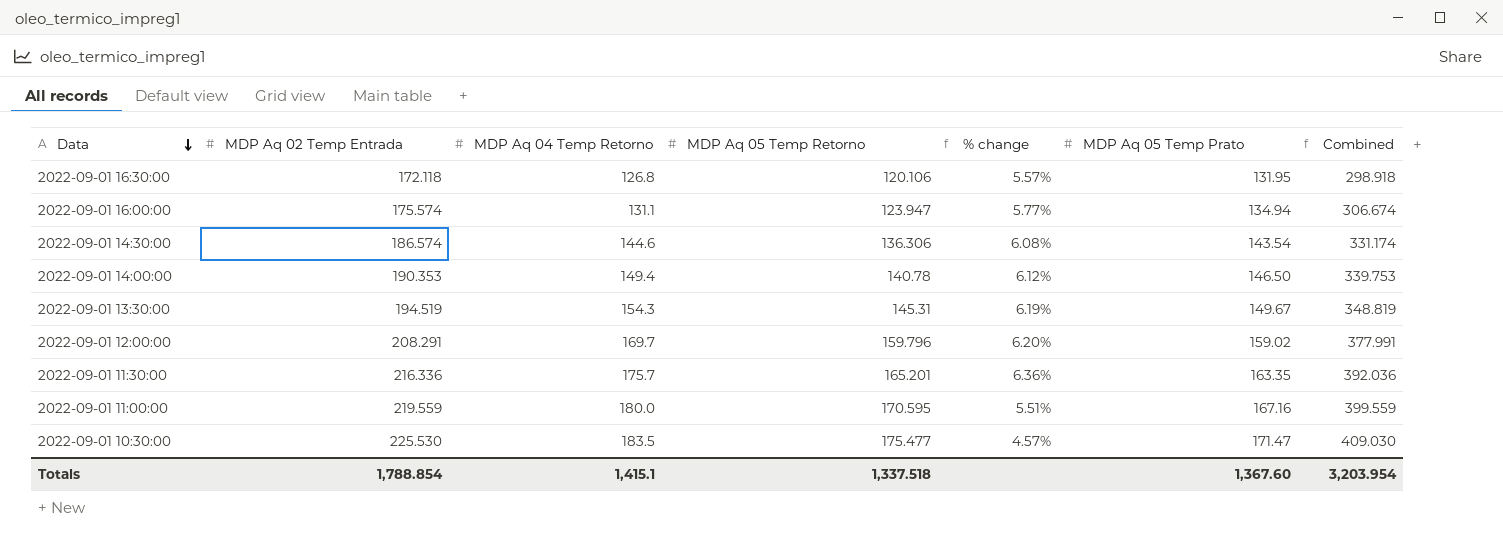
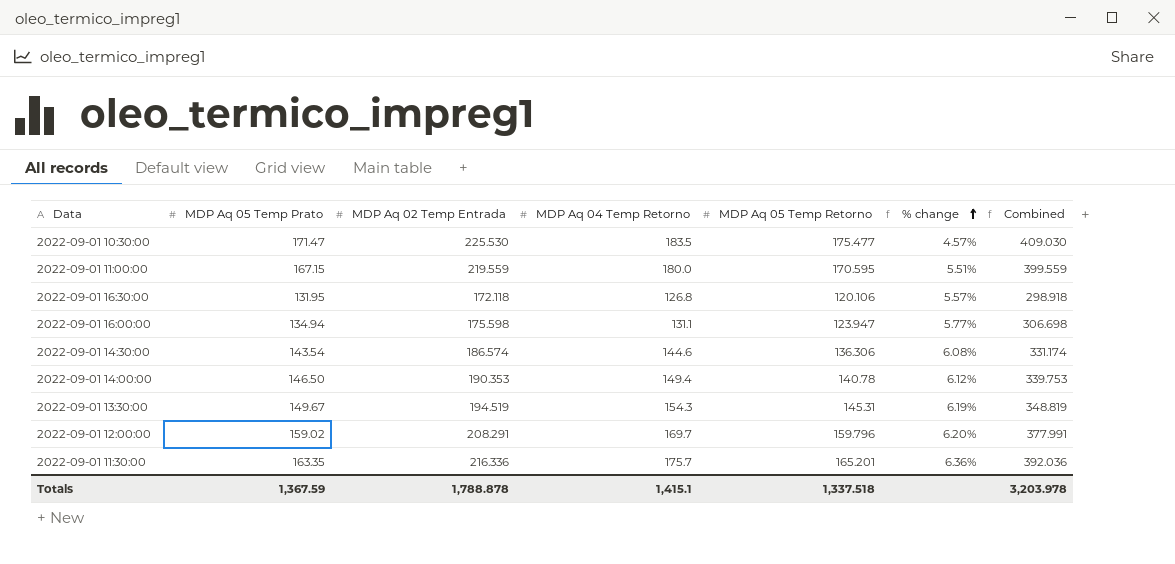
row order: Data descending -> % change ascending
column MDP Aq 05 Temp Prato | position: 6 -> 2
2022-09-01 11:00:00 | MDP Aq 05 Temp Prato: 167.16 -> 167.15
2022-09-01 16:00:00 | MDP Aq 02 Temp Entrada: 175.574 -> 175.598
2022-09-01 16:00:00 | Combined: 306.674 -> 306.698
Totals | MDP Aq 05 Temp Prato: 1,367.60 -> 1,367.59
Totals | MDP Aq 02 Temp Entrada: 1,788.854 -> 1,788.878
Totals | Combined: 3,203.954 -> 3,203.978

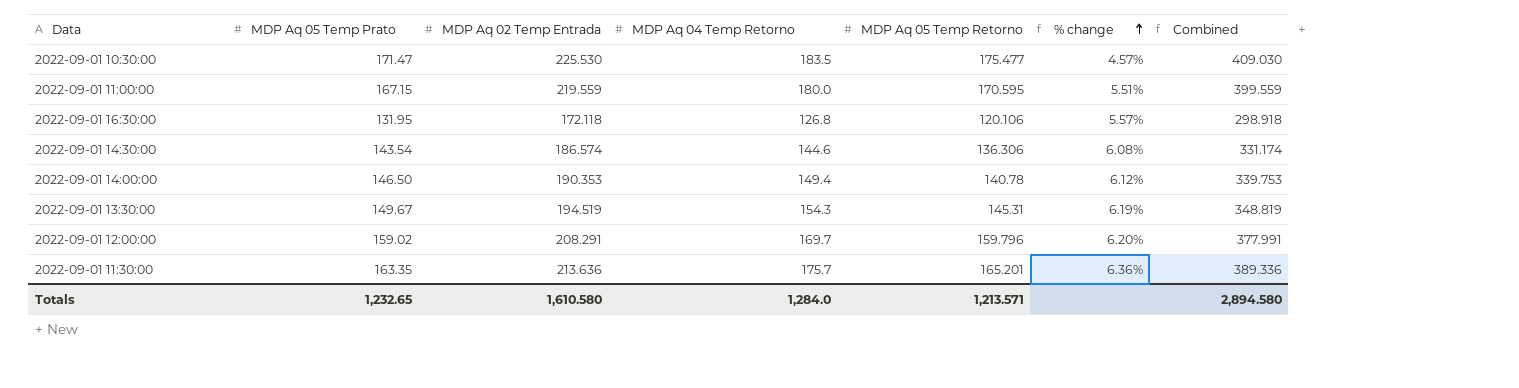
row 2022-09-01 16:00:00: 134.94 | 175.598 | 131.1 | 123.947 | 5.77% | 306.698 -> none
2022-09-01 11:30:00 | MDP Aq 02 Temp Entrada: 216.336 -> 213.636
2022-09-01 11:30:00 | Combined: 392.036 -> 389.336
Totals | MDP Aq 05 Temp Prato: 1,367.59 -> 1,232.65
Totals | MDP Aq 02 Temp Entrada: 1,788.878 -> 1,610.580
Totals | MDP Aq 04 Temp Retorno: 1,415.1 -> 1,284.0
Totals | MDP Aq 05 Temp Retorno: 1,337.518 -> 1,213.571
Totals | Combined: 3,203.978 -> 2,894.580

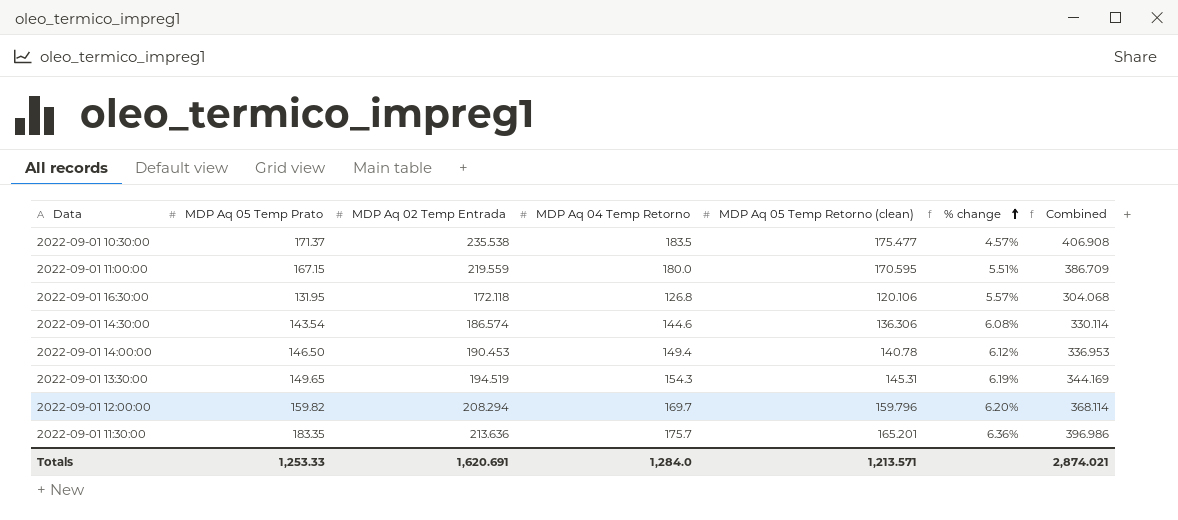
column name: MDP Aq 05 Temp Retorno -> MDP Aq 05 Temp Retorno (clean)
column Combined | formula: [MDP Aq 02 Temp Entrada] + [MDP Aq 04 Temp Retorno] -> [MDP Aq 05 Temp Prato] + [MDP Aq 02 Temp Entrada]
2022-09-01 10:30:00 | MDP Aq 05 Temp Prato: 171.47 -> 171.37
2022-09-01 10:30:00 | MDP Aq 02 Temp Entrada: 225.530 -> 235.538
2022-09-01 14:00:00 | MDP Aq 02 Temp Entrada: 190.353 -> 190.453
2022-09-01 13:30:00 | MDP Aq 05 Temp Prato: 149.67 -> 149.65
2022-09-01 12:00:00 | MDP Aq 05 Temp Prato: 159.02 -> 159.82
2022-09-01 12:00:00 | MDP Aq 02 Temp Entrada: 208.291 -> 208.294
2022-09-01 11:30:00 | MDP Aq 05 Temp Prato: 163.35 -> 183.35
Totals | MDP Aq 05 Temp Prato: 1,232.65 -> 1,253.33
Totals | MDP Aq 02 Temp Entrada: 1,610.580 -> 1,620.691
Totals | Combined: 2,894.580 -> 2,874.021

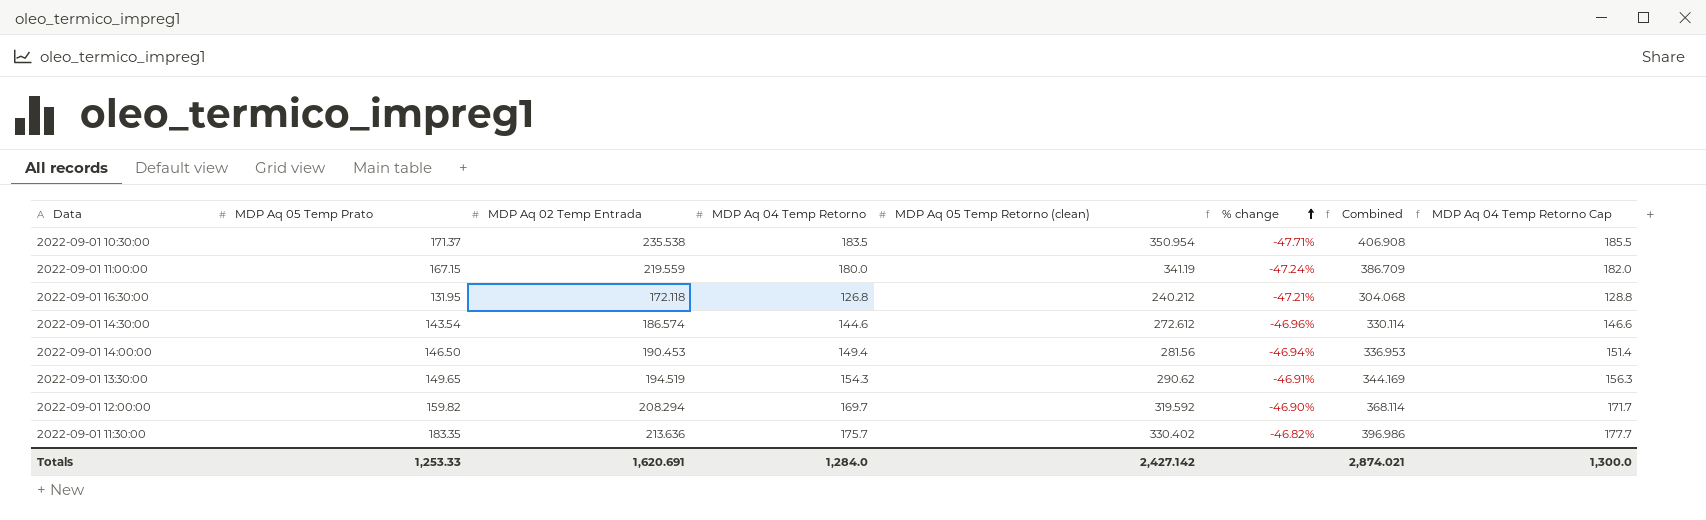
column MDP Aq 04 Temp Retorno Cap | formula: none -> [MDP Aq 04 Temp Retorno] + 2
2022-09-01 10:30:00 | MDP Aq 05 Temp Retorno (clean): 175.477 -> 350.954
2022-09-01 10:30:00 | % change: 4.57% -> -47.71%
2022-09-01 11:00:00 | MDP Aq 05 Temp Retorno (clean): 170.595 -> 341.19
2022-09-01 11:00:00 | % change: 5.51% -> -47.24%
2022-09-01 16:30:00 | MDP Aq 05 Temp Retorno (clean): 120.106 -> 240.212
2022-09-01 16:30:00 | % change: 5.57% -> -47.21%
2022-09-01 14:30:00 | MDP Aq 05 Temp Retorno (clean): 136.306 -> 272.612
2022-09-01 14:30:00 | % change: 6.08% -> -46.96%
2022-09-01 14:00:00 | MDP Aq 05 Temp Retorno (clean): 140.78 -> 281.56
2022-09-01 14:00:00 | % change: 6.12% -> -46.94%
2022-09-01 13:30:00 | MDP Aq 05 Temp Retorno (clean): 145.31 -> 290.62
2022-09-01 13:30:00 | % change: 6.19% -> -46.91%
2022-09-01 12:00:00 | MDP Aq 05 Temp Retorno (clean): 159.796 -> 319.592
2022-09-01 12:00:00 | % change: 6.20% -> -46.90%
2022-09-01 11:30:00 | MDP Aq 05 Temp Retorno (clean): 165.201 -> 330.402
2022-09-01 11:30:00 | % change: 6.36% -> -46.82%
Totals | MDP Aq 05 Temp Retorno (clean): 1,213.571 -> 2,427.142

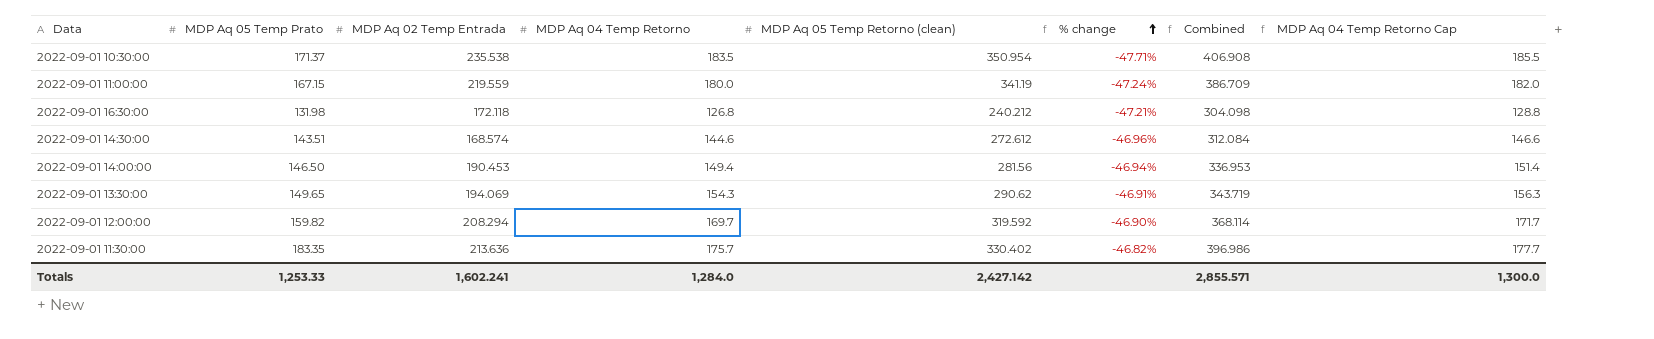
2022-09-01 16:30:00 | MDP Aq 05 Temp Prato: 131.95 -> 131.98
2022-09-01 16:30:00 | Combined: 304.068 -> 304.098
2022-09-01 14:30:00 | MDP Aq 05 Temp Prato: 143.54 -> 143.51
2022-09-01 14:30:00 | MDP Aq 02 Temp Entrada: 186.574 -> 168.574
2022-09-01 14:30:00 | Combined: 330.114 -> 312.084
2022-09-01 13:30:00 | MDP Aq 02 Temp Entrada: 194.519 -> 194.069
2022-09-01 13:30:00 | Combined: 344.169 -> 343.719
Totals | MDP Aq 02 Temp Entrada: 1,620.691 -> 1,602.241
Totals | Combined: 2,874.021 -> 2,855.571

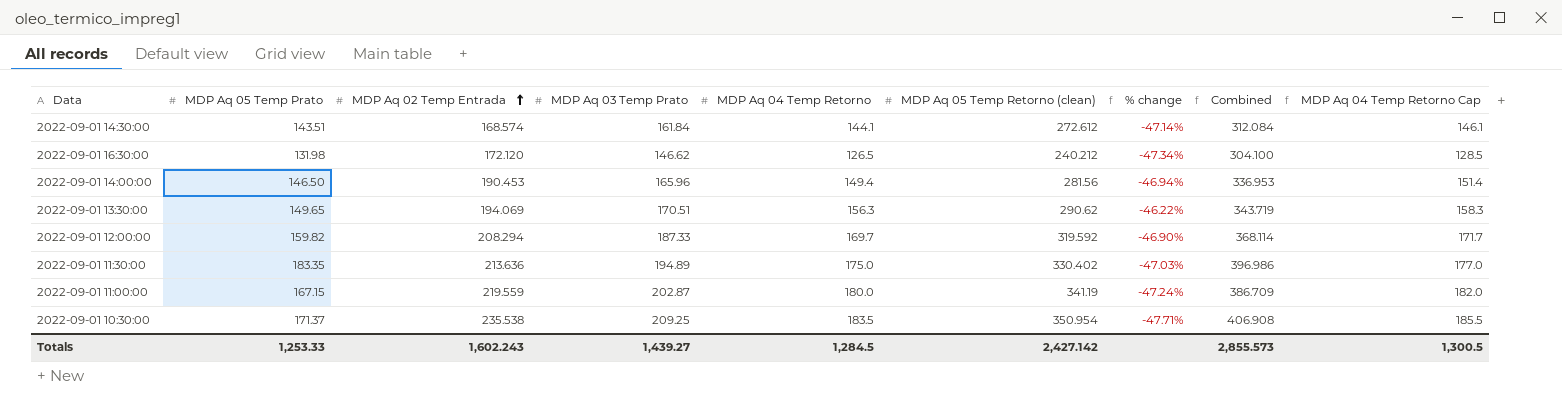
row order: % change ascending -> MDP Aq 02 Temp Entrada ascending
column MDP Aq 03 Temp Prato | position: none -> 4
2022-09-01 14:30:00 | MDP Aq 04 Temp Retorno: 144.6 -> 144.1
2022-09-01 14:30:00 | % change: -46.96% -> -47.14%
2022-09-01 14:30:00 | MDP Aq 04 Temp Retorno Cap: 146.6 -> 146.1
2022-09-01 16:30:00 | MDP Aq 02 Temp Entrada: 172.118 -> 172.120
2022-09-01 16:30:00 | MDP Aq 04 Temp Retorno: 126.8 -> 126.5
2022-09-01 16:30:00 | % change: -47.21% -> -47.34%
2022-09-01 16:30:00 | Combined: 304.098 -> 304.100
2022-09-01 16:30:00 | MDP Aq 04 Temp Retorno Cap: 128.8 -> 128.5
2022-09-01 13:30:00 | MDP Aq 04 Temp Retorno: 154.3 -> 156.3
2022-09-01 13:30:00 | % change: -46.91% -> -46.22%
2022-09-01 13:30:00 | MDP Aq 04 Temp Retorno Cap: 156.3 -> 158.3
2022-09-01 11:30:00 | MDP Aq 04 Temp Retorno: 175.7 -> 175.0
2022-09-01 11:30:00 | % change: -46.82% -> -47.03%
2022-09-01 11:30:00 | MDP Aq 04 Temp Retorno Cap: 177.7 -> 177.0
Totals | MDP Aq 02 Temp Entrada: 1,602.241 -> 1,602.243
Totals | MDP Aq 04 Temp Retorno: 1,284.0 -> 1,284.5
Totals | Combined: 2,855.571 -> 2,855.573
Totals | MDP Aq 04 Temp Retorno Cap: 1,300.0 -> 1,300.5

